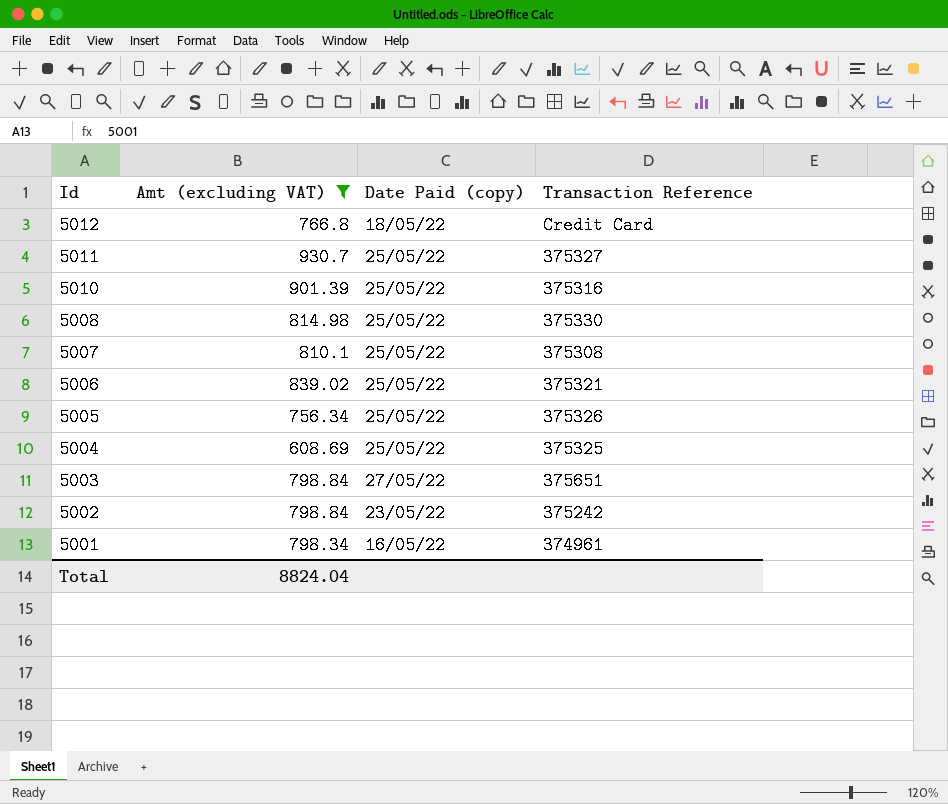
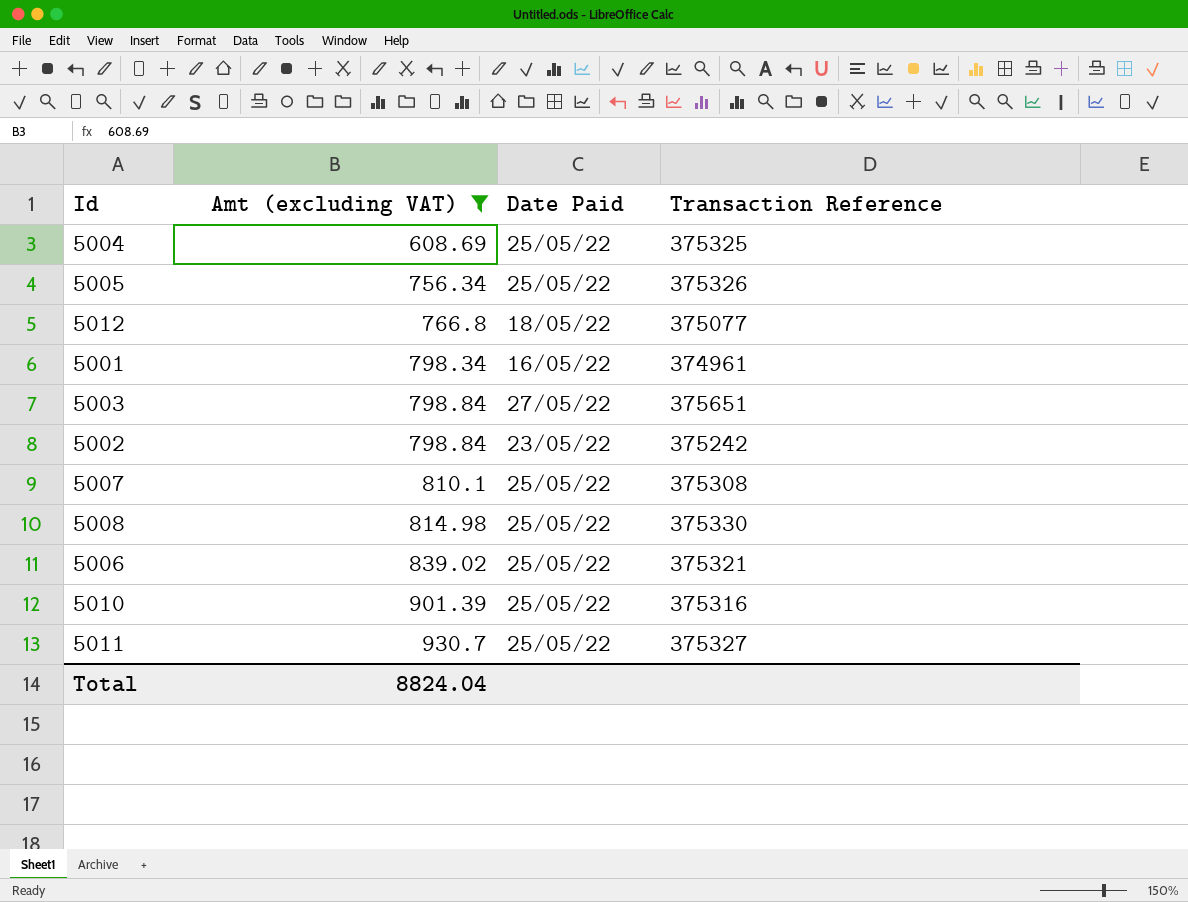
row order: Id descending -> Amt (excluding VAT) ascending
column name: Date Paid (copy) -> Date Paid
5012 | Transaction Reference: Credit Card -> 375077

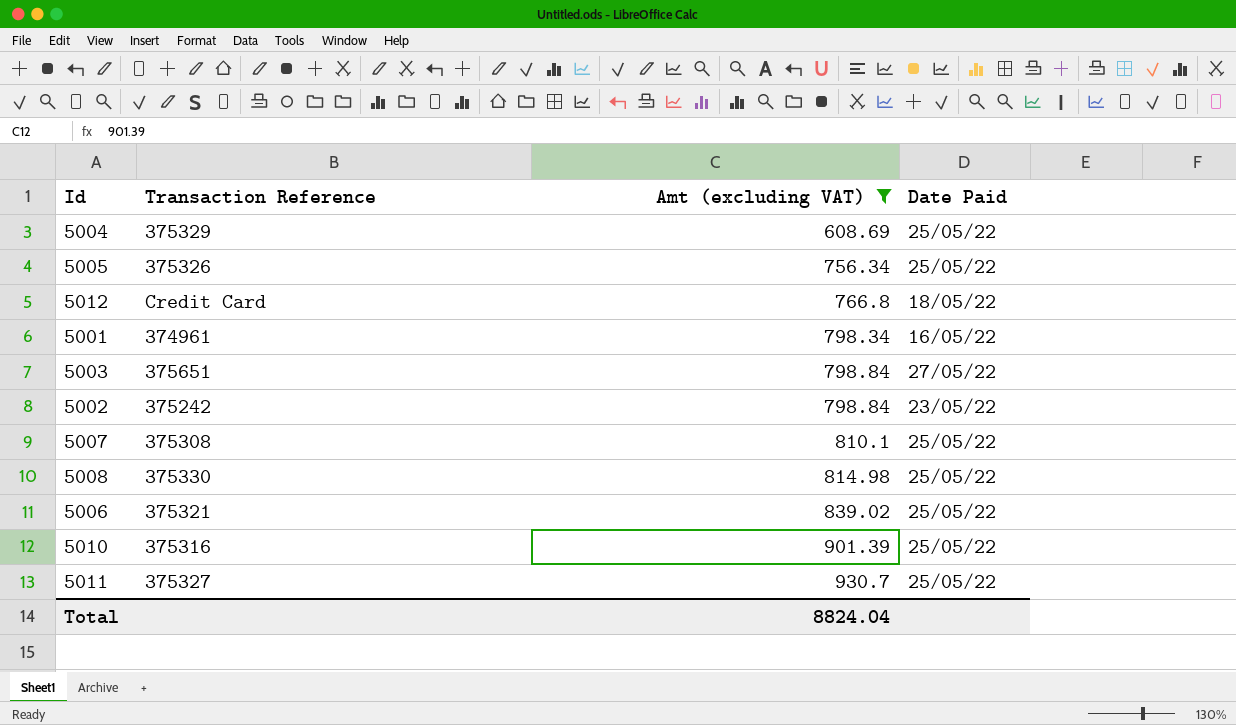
column Transaction Reference | position: 4 -> 2
5004 | Transaction Reference: 375325 -> 375329
5012 | Transaction Reference: 375077 -> Credit Card

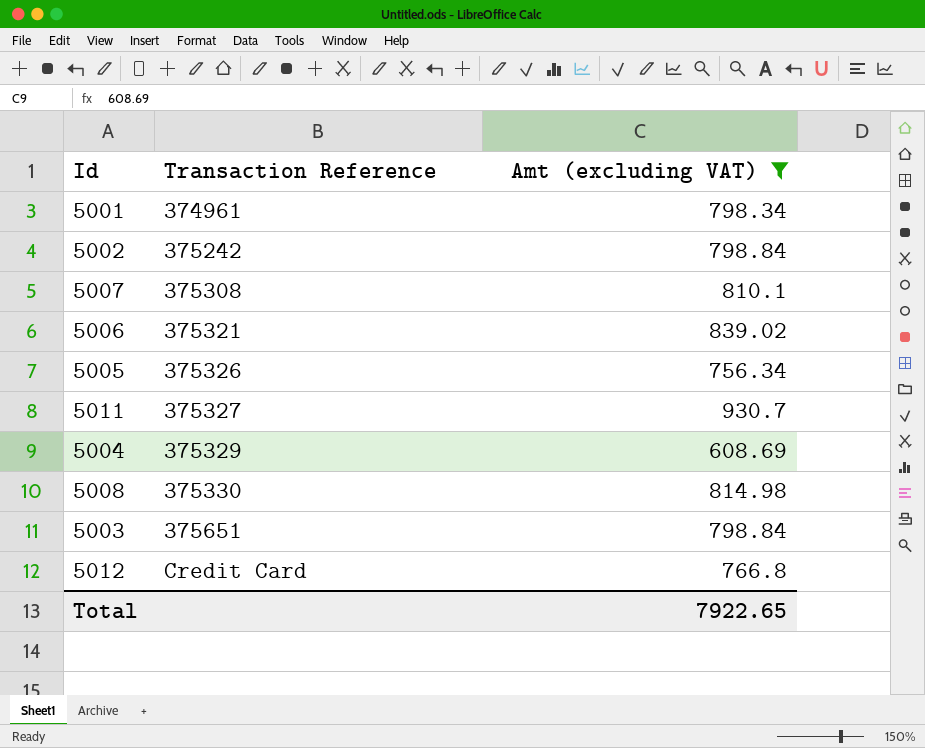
row order: Amt (excluding VAT) ascending -> Transaction Reference ascending
column Date Paid | position: 4 -> none
row 5010: 375316 | 901.39 | 25/05/22 -> none
Total | Amt (excluding VAT): 8824.04 -> 7922.65

